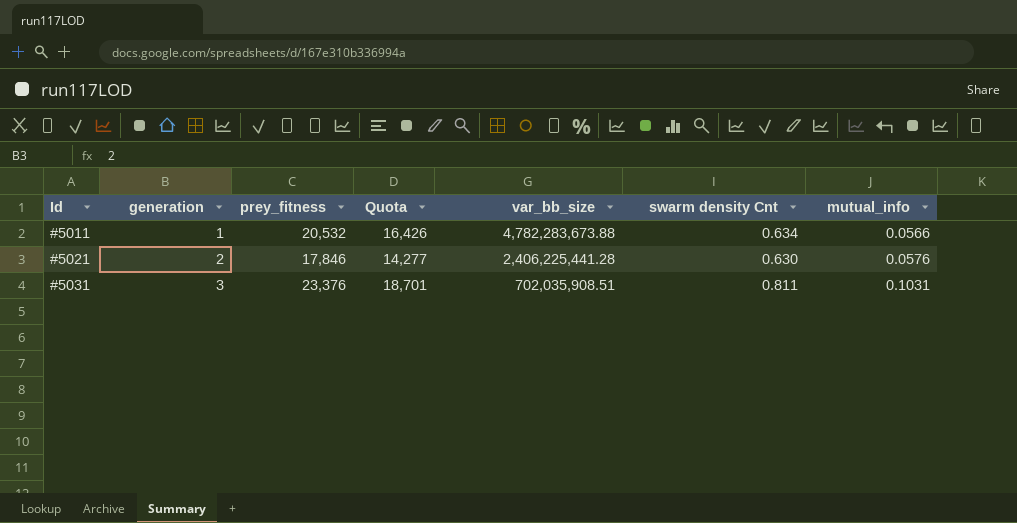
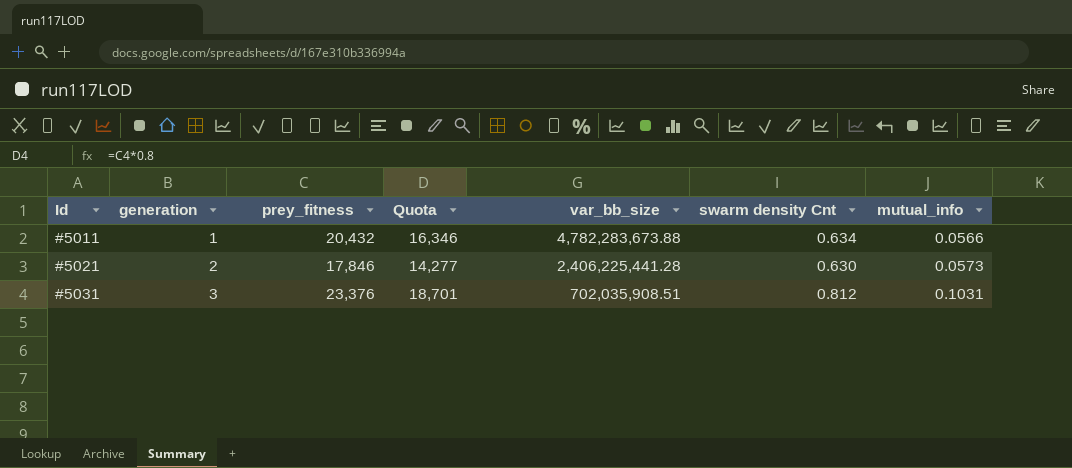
#5011 | prey_fitness: 20,532 -> 20,432
#5011 | Quota: 16,426 -> 16,346
#5021 | mutual_info: 0.0576 -> 0.0573
#5031 | swarm density Cnt: 0.811 -> 0.812

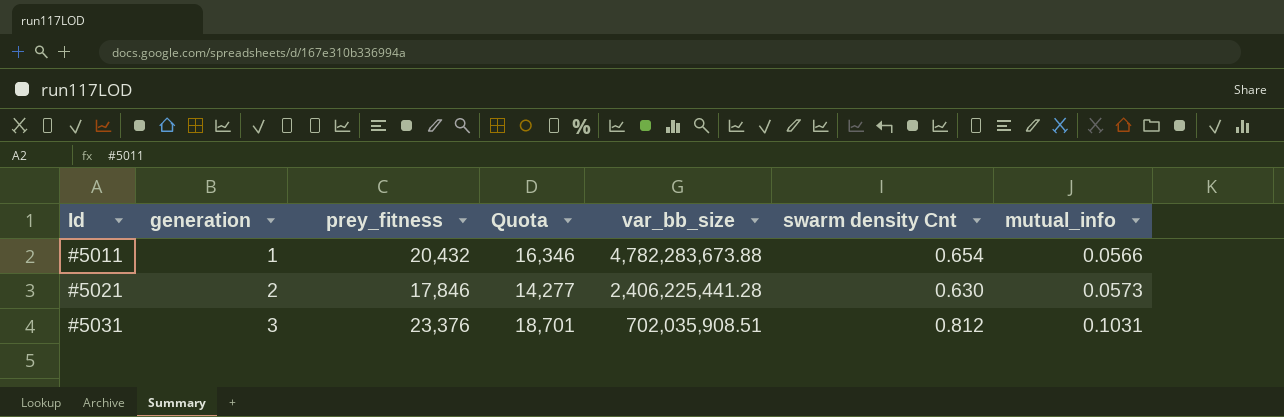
#5011 | swarm density Cnt: 0.634 -> 0.654

